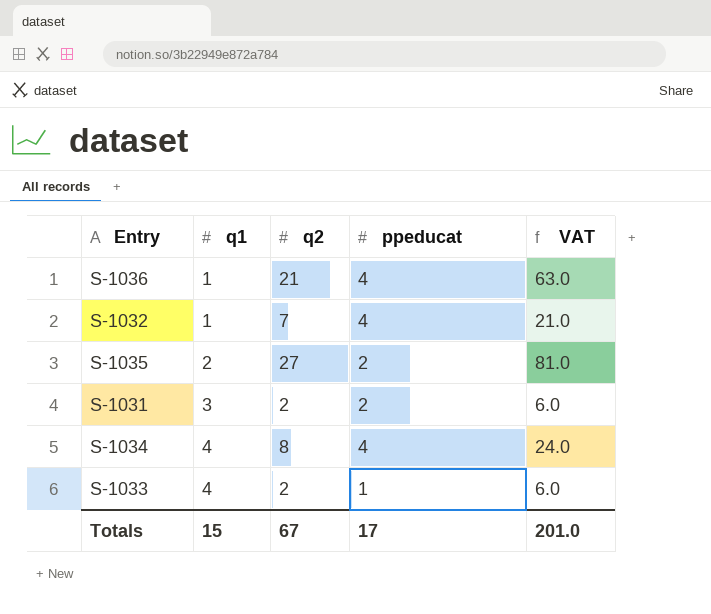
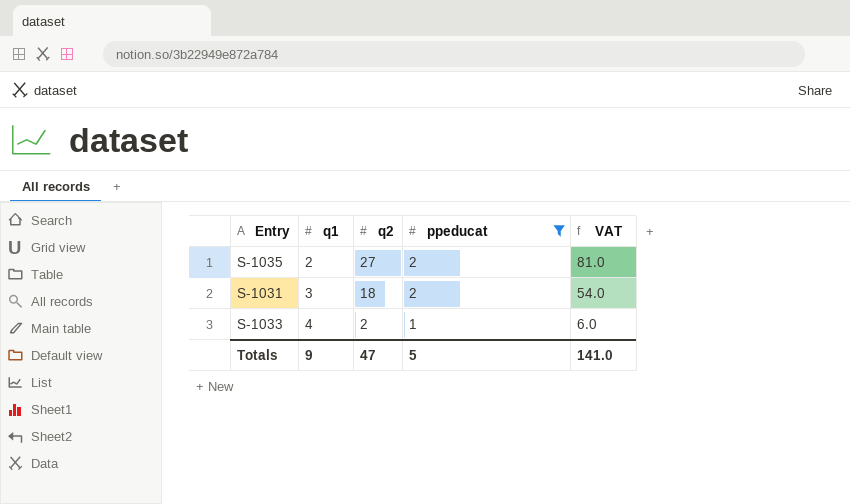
filter: none -> ppeducat != 4
S-1031 | q2: 2 -> 18
S-1031 | VAT: 6.0 -> 54.0
Totals | q1: 15 -> 9
Totals | q2: 67 -> 47
Totals | ppeducat: 17 -> 5
Totals | VAT: 201.0 -> 141.0

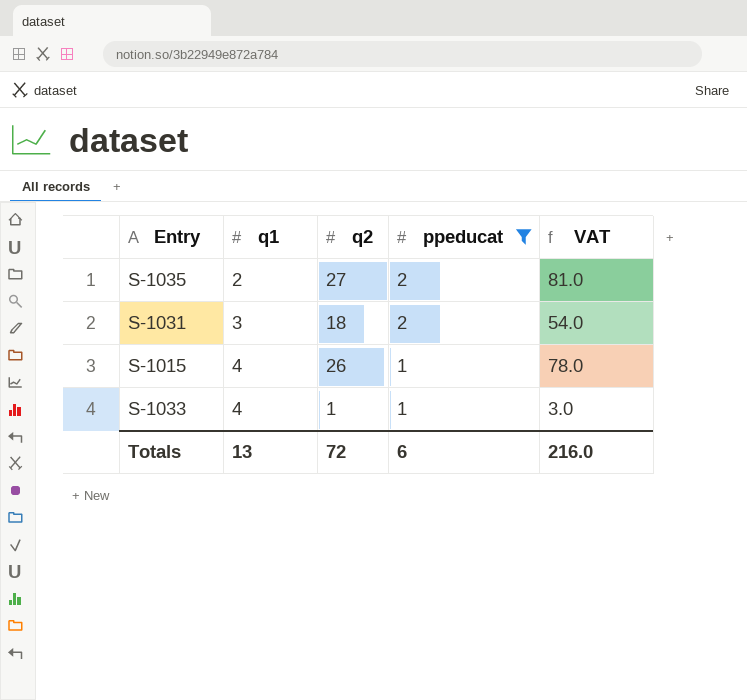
row S-1015: none -> 4 | 26 | 1 | 78.0
S-1033 | q2: 2 -> 1
S-1033 | VAT: 6.0 -> 3.0
Totals | q1: 9 -> 13
Totals | q2: 47 -> 72
Totals | ppeducat: 5 -> 6
Totals | VAT: 141.0 -> 216.0

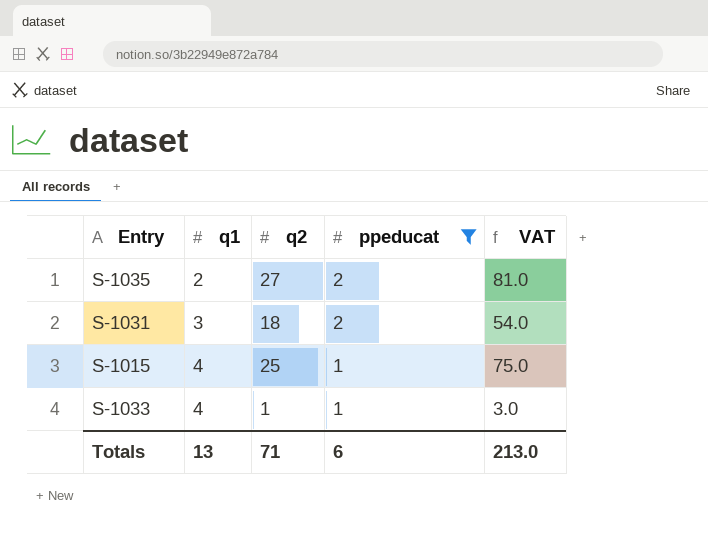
S-1015 | q2: 26 -> 25
S-1015 | VAT: 78.0 -> 75.0
Totals | q2: 72 -> 71
Totals | VAT: 216.0 -> 213.0

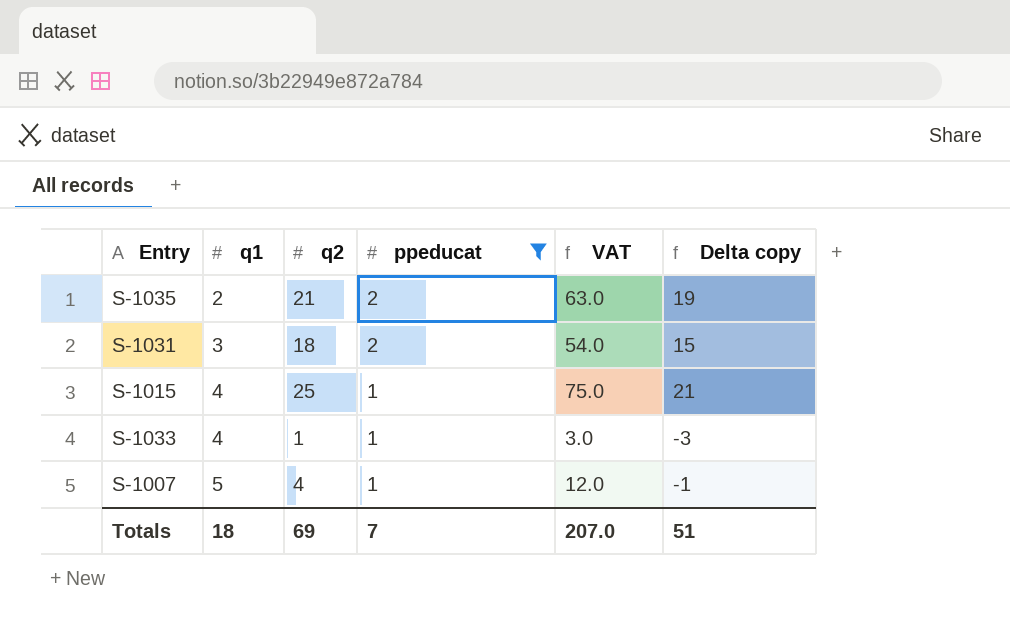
column Delta copy | formula: none -> [q2] - [q1]
S-1035 | q2: 27 -> 21
S-1035 | VAT: 81.0 -> 63.0
row S-1007: none -> 5 | 4 | 1 | 12.0 | -1
Totals | q1: 13 -> 18
Totals | q2: 71 -> 69
Totals | ppeducat: 6 -> 7
Totals | VAT: 213.0 -> 207.0

